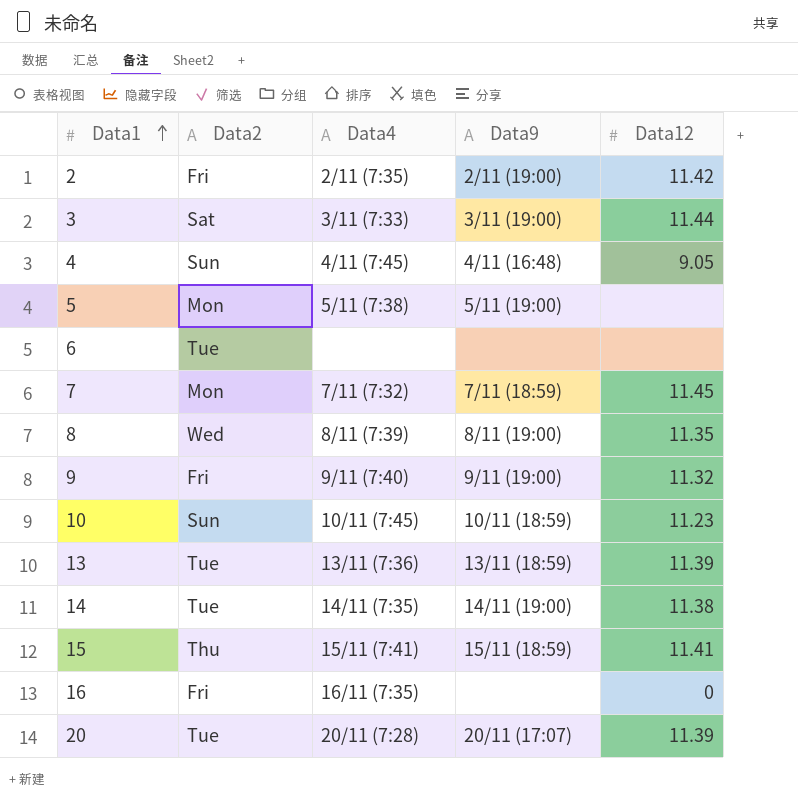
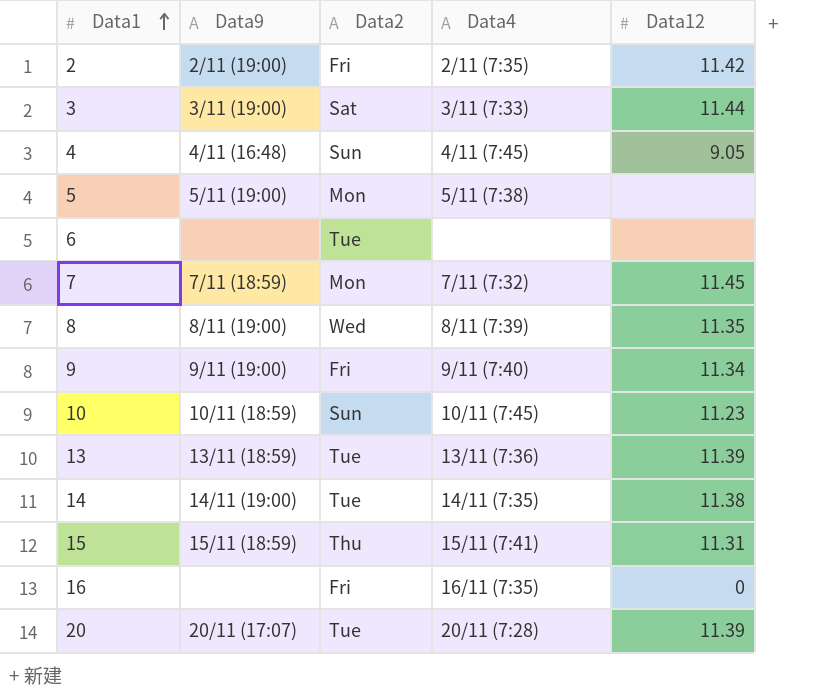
column Data9 | position: 4 -> 2
9 | Data12: 11.32 -> 11.34
15 | Data12: 11.41 -> 11.31

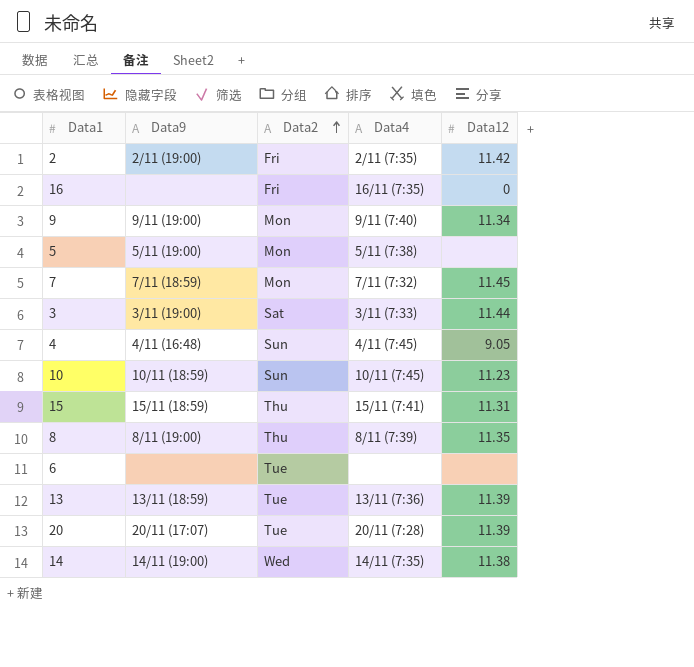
row order: Data1 ascending -> Data2 ascending
9 | Data2: Fri -> Mon
8 | Data2: Wed -> Thu
14 | Data2: Tue -> Wed

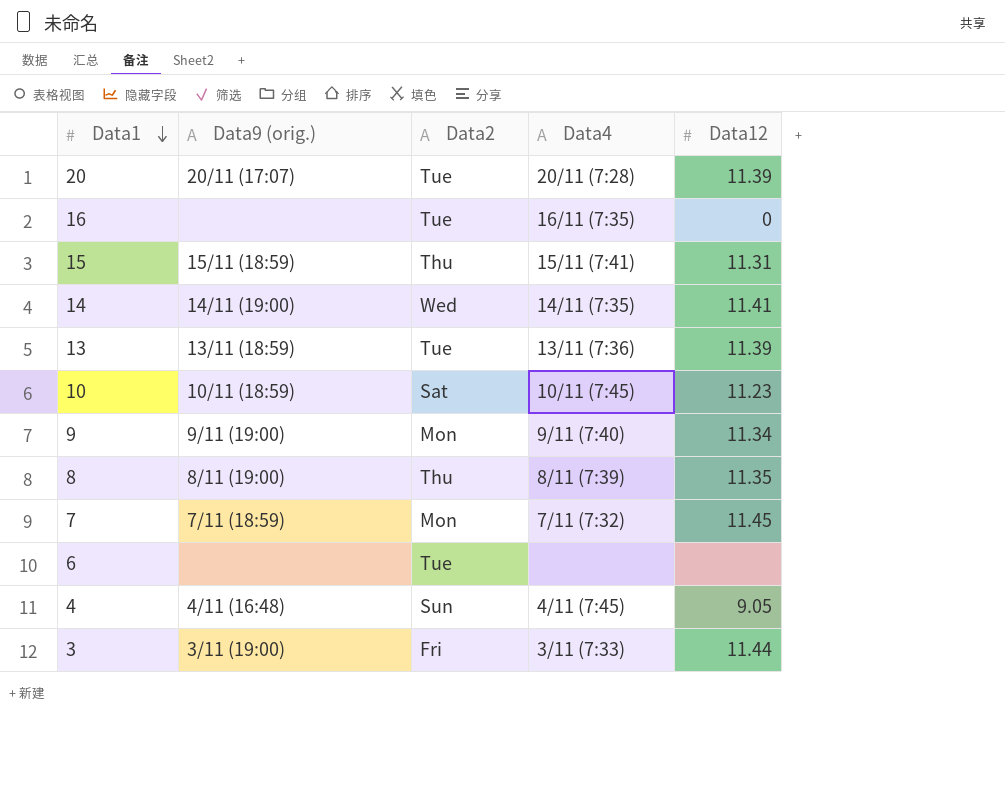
row order: Data2 ascending -> Data1 descending
column name: Data9 -> Data9 (orig.)
row 2: 2/11 (19:00) | Fri | 2/11 (7:35) | 11.42 -> none
row 5: 5/11 (19:00) | Mon | 5/11 (7:38) | none -> none
16 | Data2: Fri -> Tue
14 | Data12: 11.38 -> 11.41
10 | Data2: Sun -> Sat
3 | Data2: Sat -> Fri

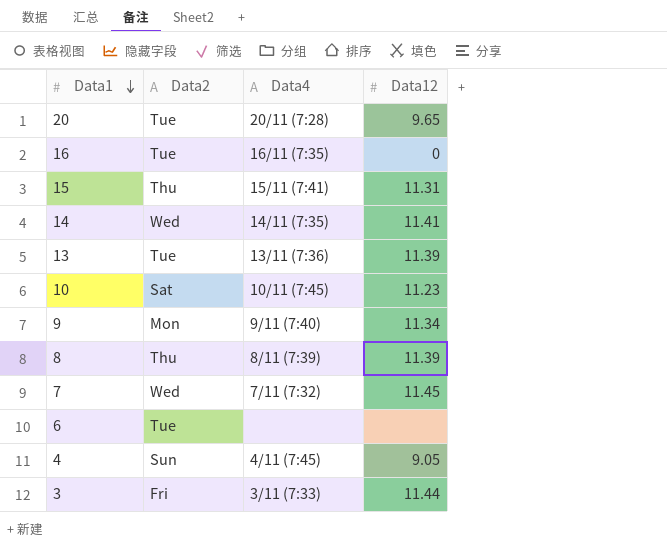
column Data9 (orig.) | position: 2 -> none
20 | Data12: 11.39 -> 9.65
8 | Data12: 11.35 -> 11.39
7 | Data2: Mon -> Wed

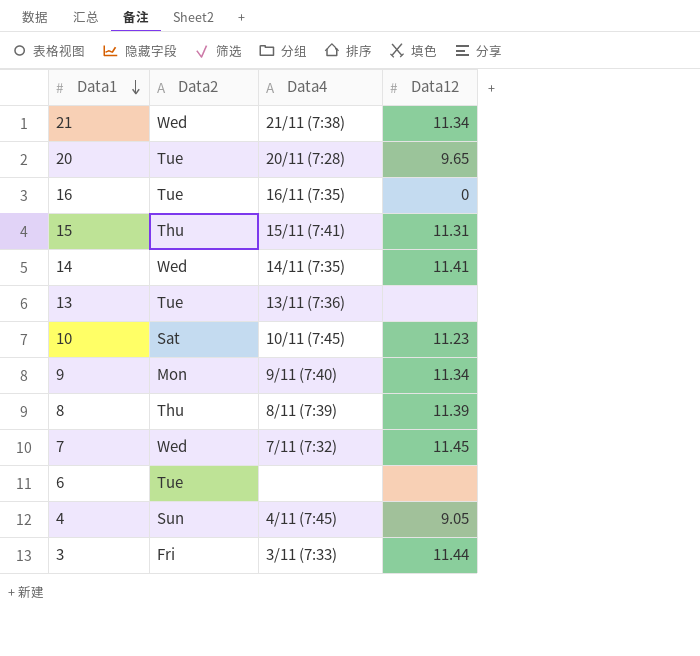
row 21: none -> Wed | 21/11 (7:38) | 11.34
13 | Data12: 11.39 -> none

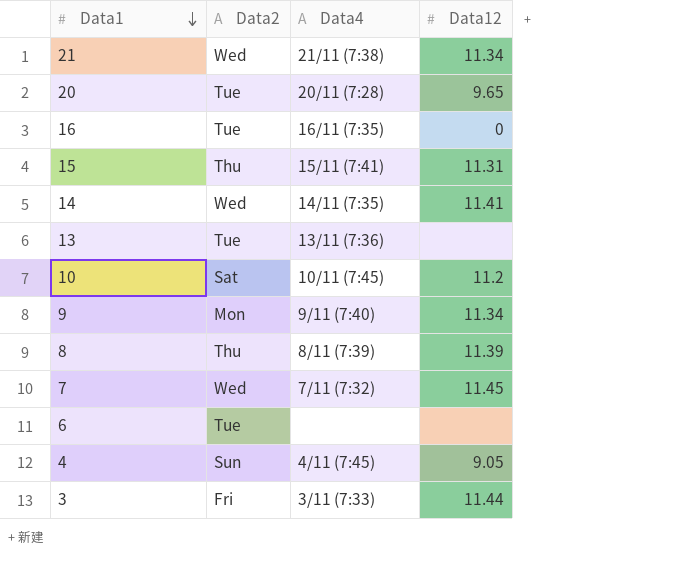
10 | Data12: 11.23 -> 11.2

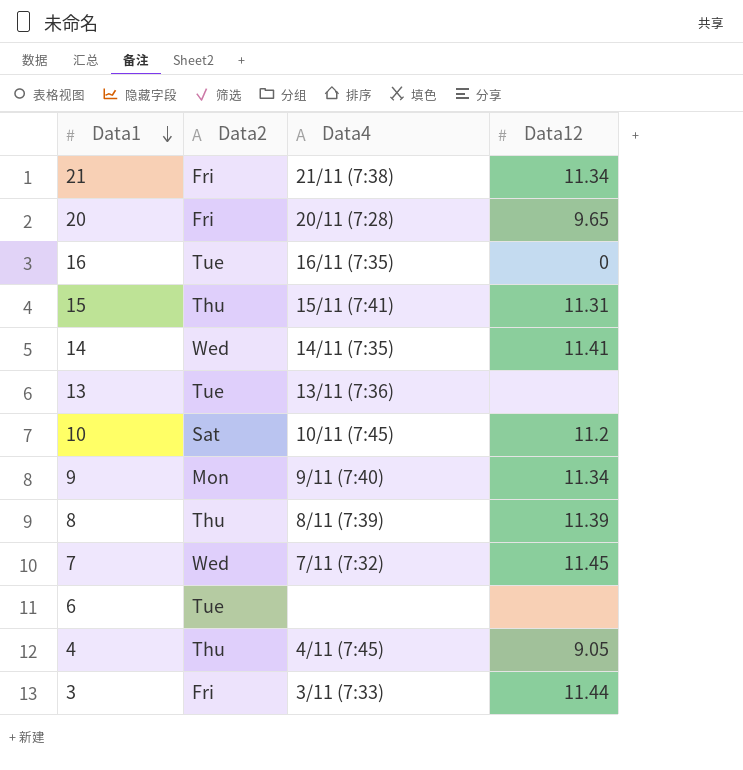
21 | Data2: Wed -> Fri
20 | Data2: Tue -> Fri
4 | Data2: Sun -> Thu

